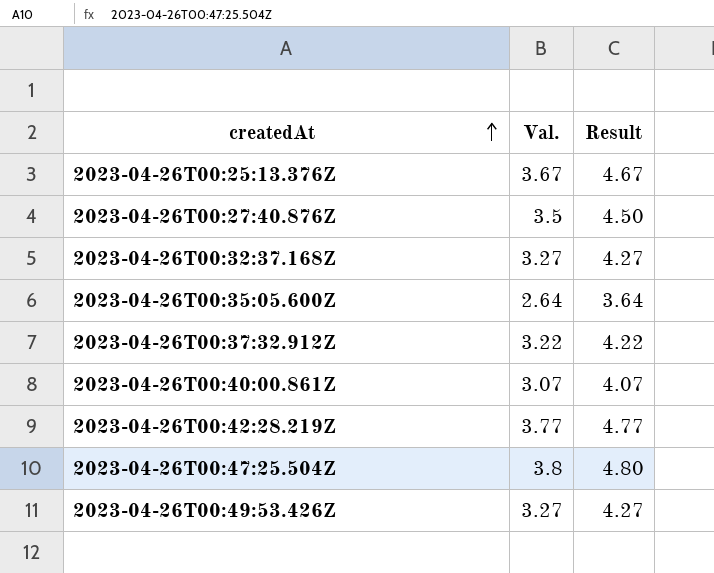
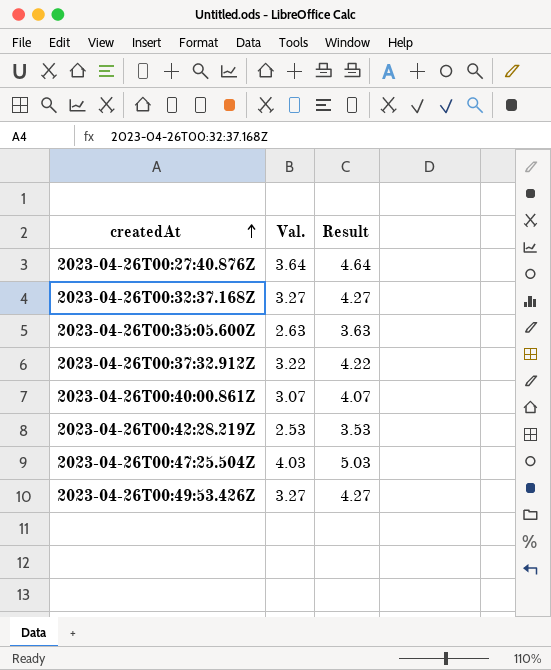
row 2023-04-26T00:25:13.376Z: 3.67 | 4.67 -> none
2023-04-26T00:27:40.876Z | Val.: 3.5 -> 3.64
2023-04-26T00:27:40.876Z | Result: 4.50 -> 4.64
2023-04-26T00:35:05.600Z | Val.: 2.64 -> 2.63
2023-04-26T00:35:05.600Z | Result: 3.64 -> 3.63
2023-04-26T00:42:28.219Z | Val.: 3.77 -> 2.53
2023-04-26T00:42:28.219Z | Result: 4.77 -> 3.53
2023-04-26T00:47:25.504Z | Val.: 3.8 -> 4.03
2023-04-26T00:47:25.504Z | Result: 4.80 -> 5.03

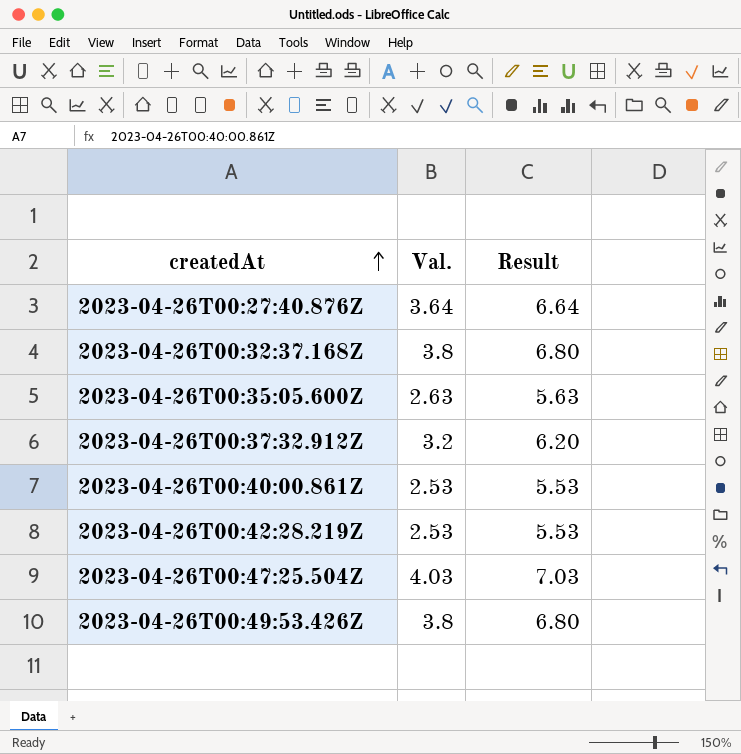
column Result | formula: [Val.] + 1 -> [Val.] + 3
2023-04-26T00:32:37.168Z | Val.: 3.27 -> 3.8
2023-04-26T00:37:32.912Z | Val.: 3.22 -> 3.2
2023-04-26T00:40:00.861Z | Val.: 3.07 -> 2.53
2023-04-26T00:49:53.426Z | Val.: 3.27 -> 3.8

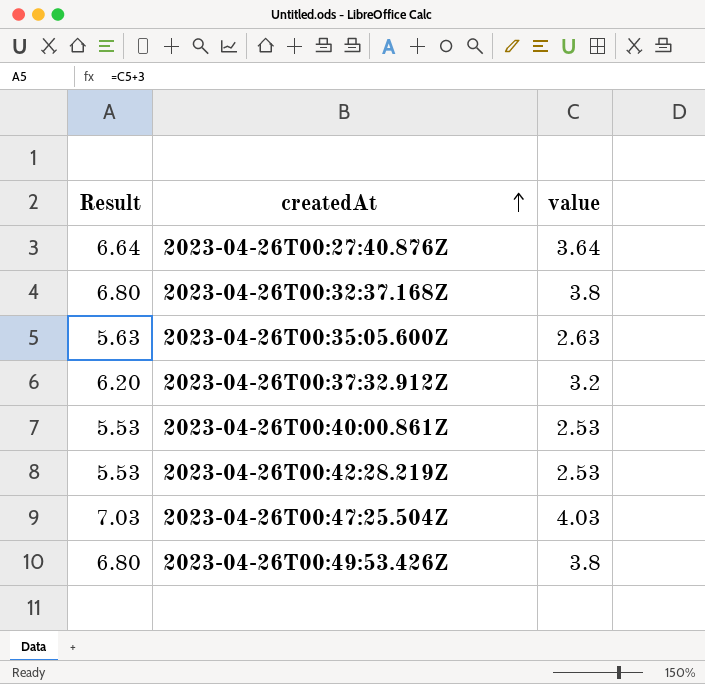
column Result | position: 3 -> 1
column name: Val. -> value

